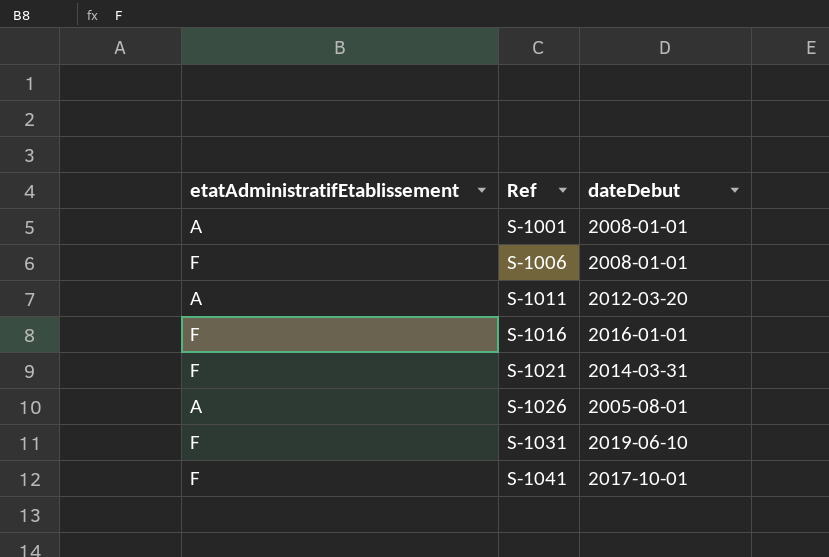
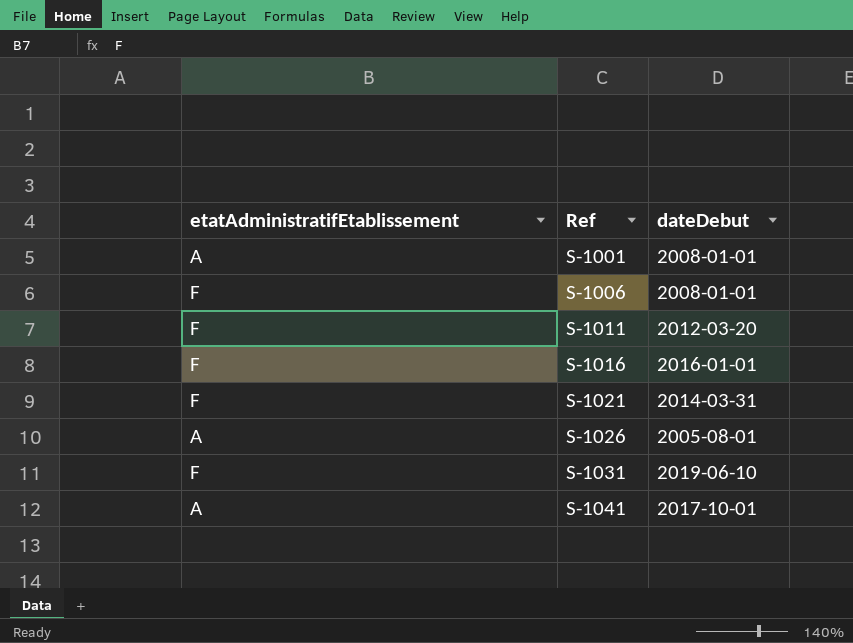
S-1011 | etatAdministratifEtablissement: A -> F
S-1041 | etatAdministratifEtablissement: F -> A

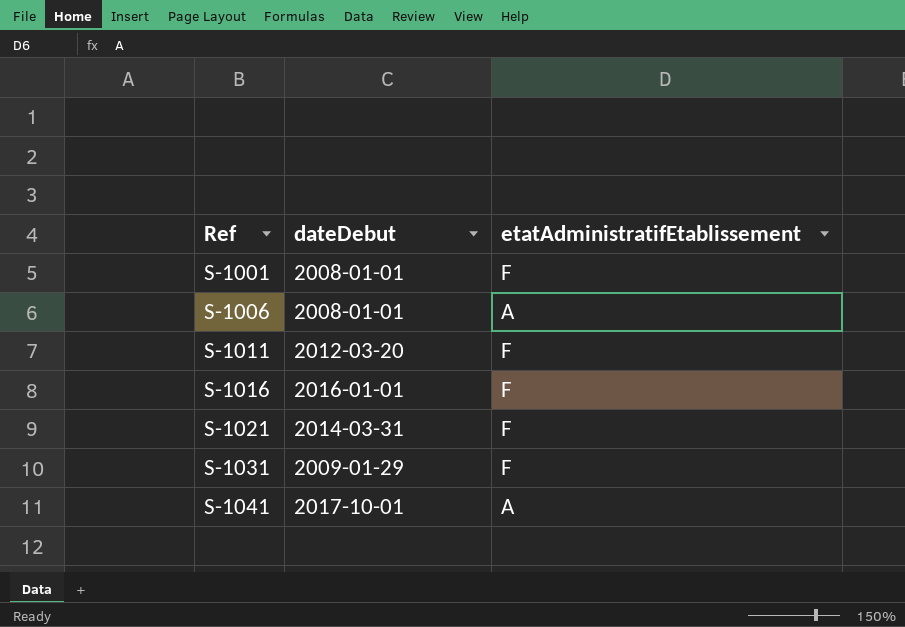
column etatAdministratifEtablissement | position: 1 -> 3
row S-1026: A | 2005-08-01 -> none
S-1001 | etatAdministratifEtablissement: A -> F
S-1006 | etatAdministratifEtablissement: F -> A
S-1031 | dateDebut: 2019-06-10 -> 2009-01-29

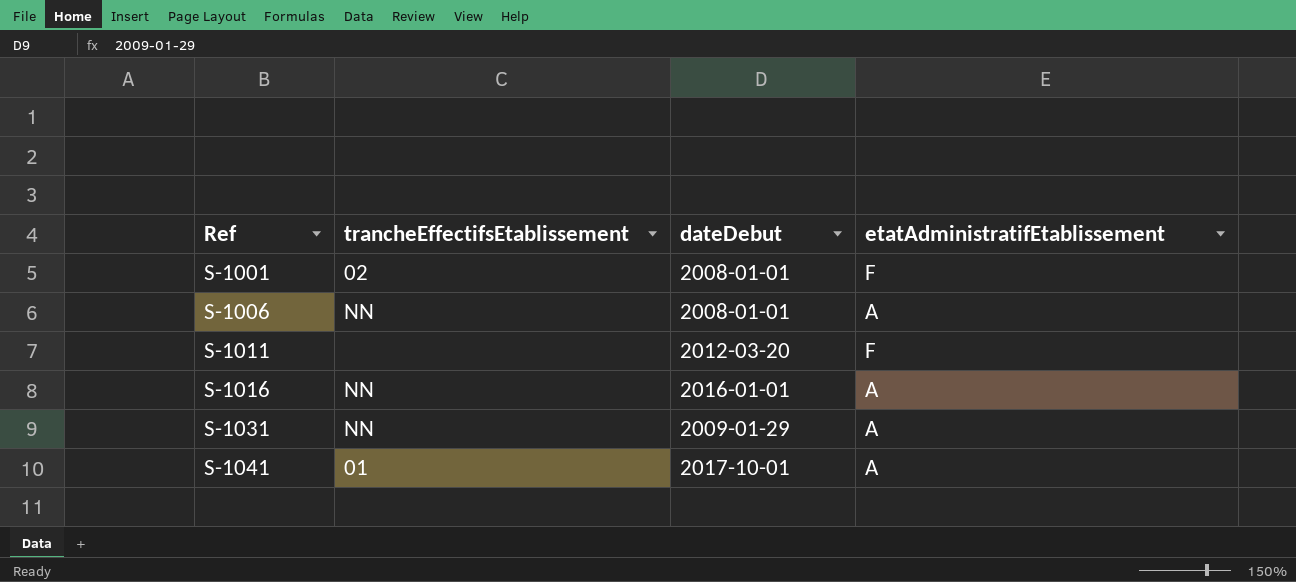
column trancheEffectifsEtablissement | position: none -> 2
row S-1021: 2014-03-31 | F -> none
S-1016 | etatAdministratifEtablissement: F -> A
S-1031 | etatAdministratifEtablissement: F -> A

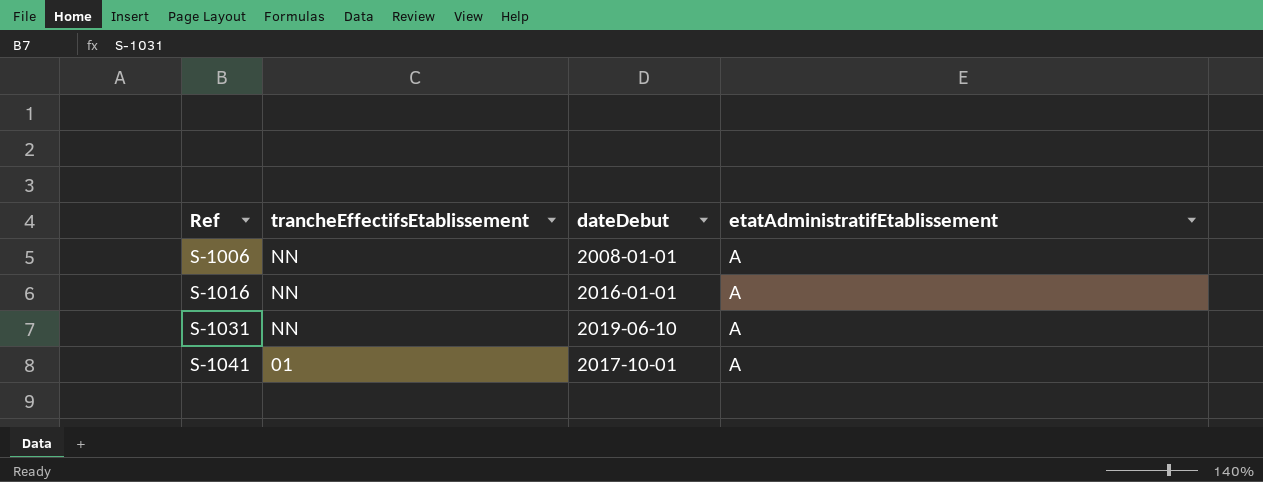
row S-1001: 02 | 2008-01-01 | F -> none
row S-1011: none | 2012-03-20 | F -> none
S-1031 | dateDebut: 2009-01-29 -> 2019-06-10

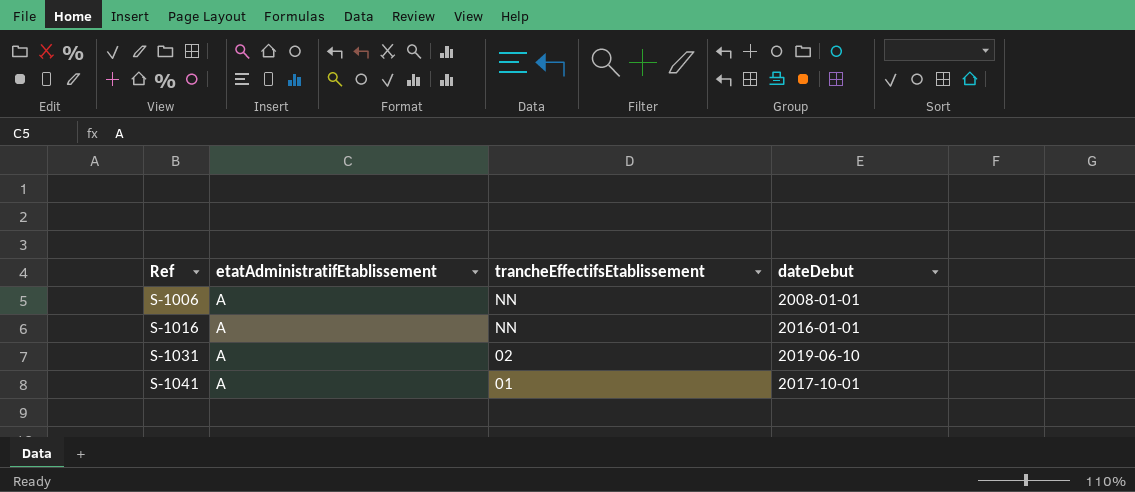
column etatAdministratifEtablissement | position: 4 -> 2
S-1031 | trancheEffectifsEtablissement: NN -> 02

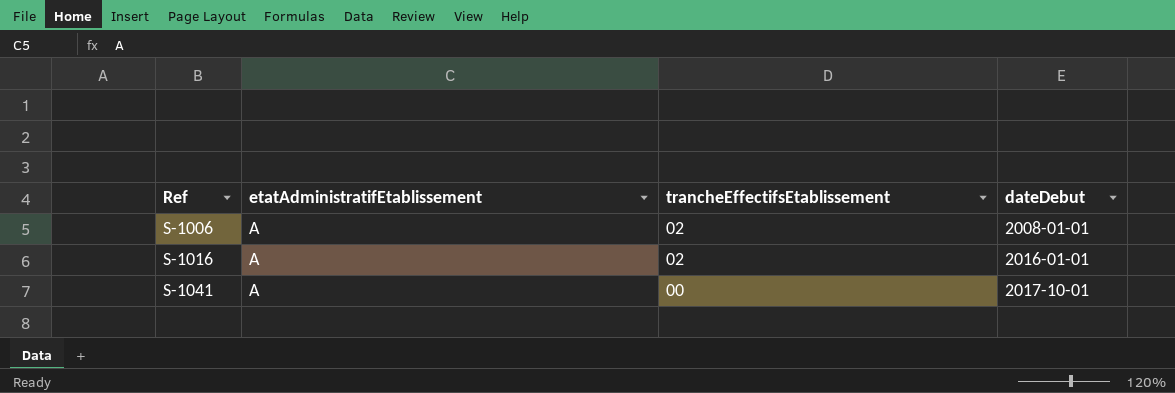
row S-1031: A | 02 | 2019-06-10 -> none
S-1006 | trancheEffectifsEtablissement: NN -> 02
S-1016 | trancheEffectifsEtablissement: NN -> 02
S-1041 | trancheEffectifsEtablissement: 01 -> 00

